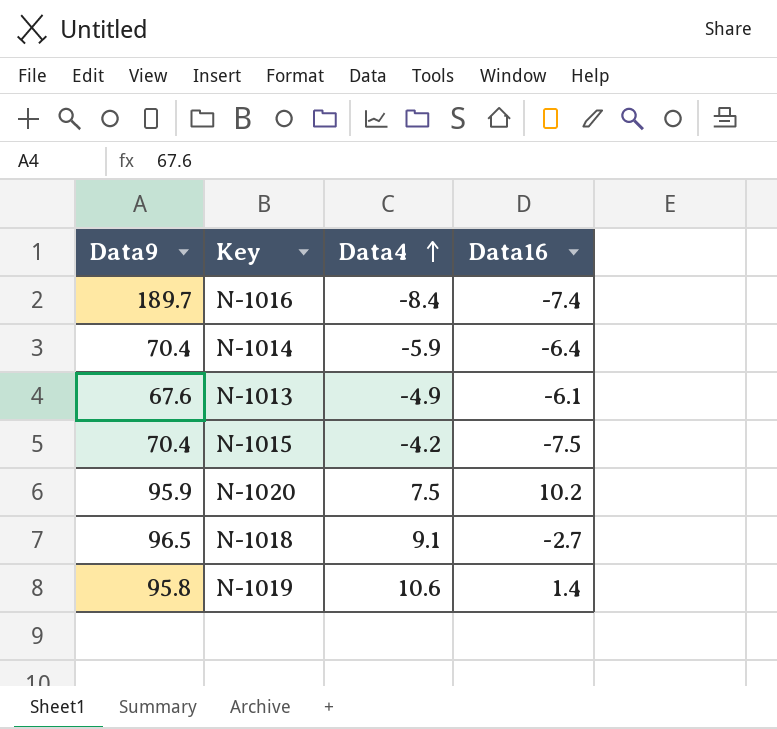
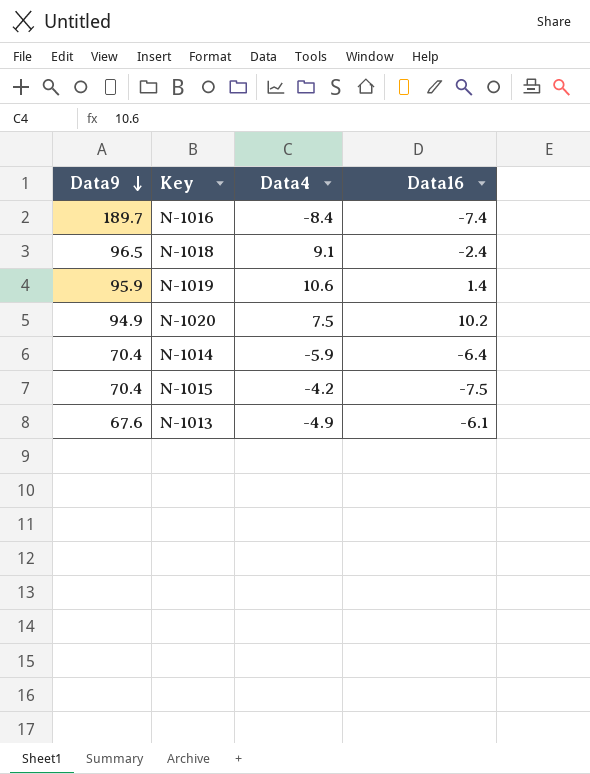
row order: Data4 ascending -> Data9 descending
N-1018 | Data16: -2.7 -> -2.4
N-1019 | Data9: 95.8 -> 95.9
N-1020 | Data9: 95.9 -> 94.9

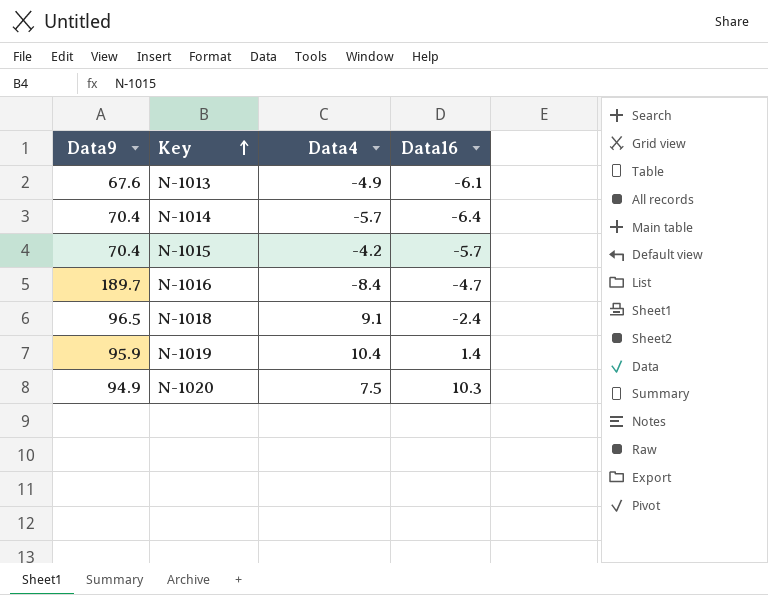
row order: Data9 descending -> Key ascending
N-1014 | Data4: -5.9 -> -5.7
N-1015 | Data16: -7.5 -> -5.7
N-1016 | Data16: -7.4 -> -4.7
N-1019 | Data4: 10.6 -> 10.4
N-1020 | Data16: 10.2 -> 10.3

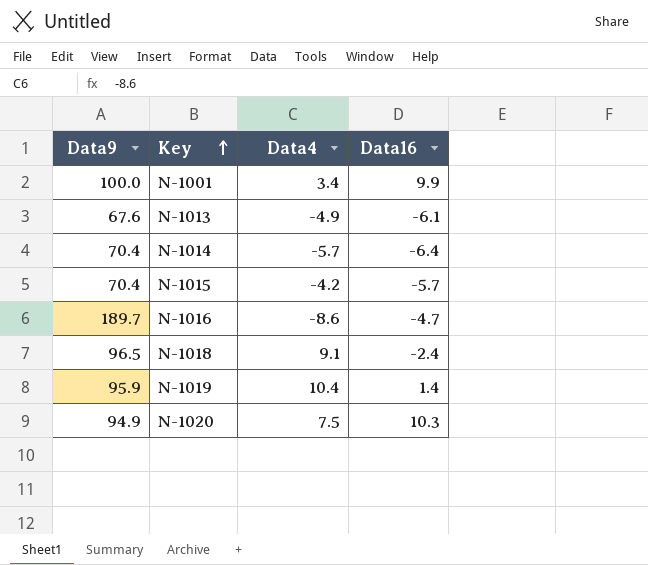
row N-1001: none -> 100.0 | 3.4 | 9.9
N-1016 | Data4: -8.4 -> -8.6

